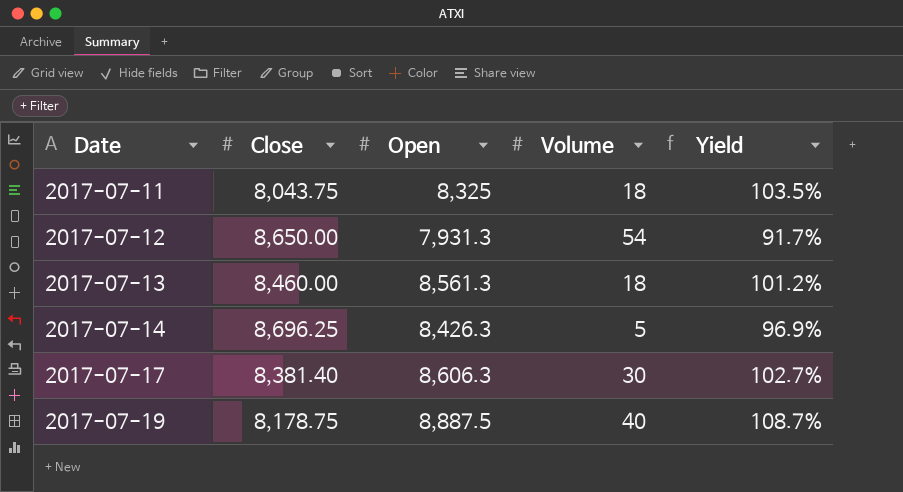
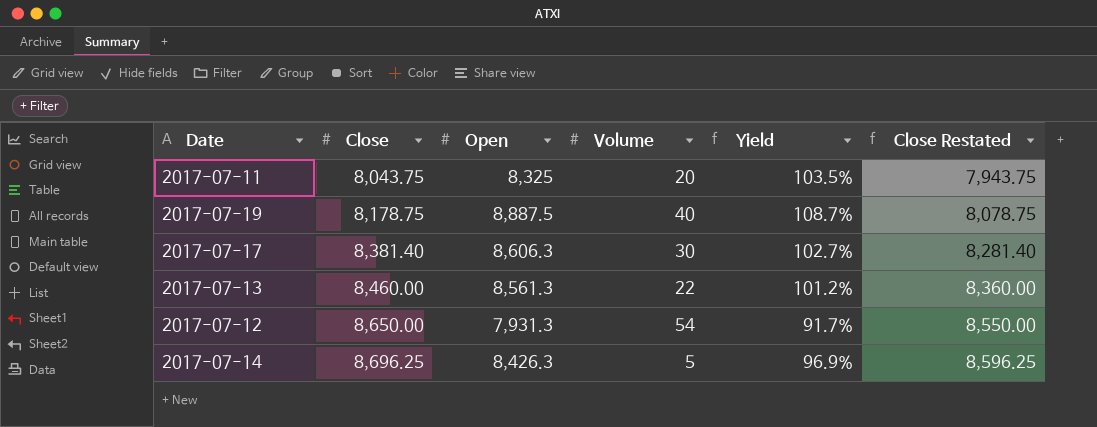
row order: Date ascending -> Close ascending
column Close Restated | formula: none -> [Close] - 100
2017-07-11 | Volume: 18 -> 20
2017-07-13 | Volume: 18 -> 22

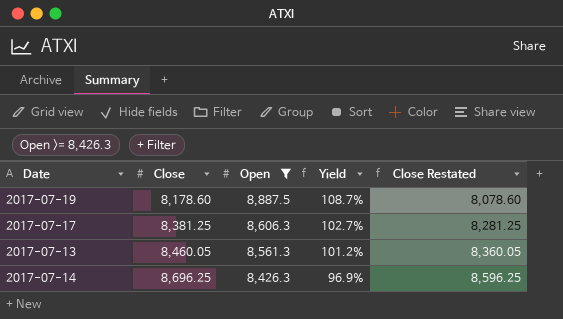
filter: none -> Open >= 8,426.3
column Volume | position: 4 -> none
2017-07-19 | Close: 8,178.75 -> 8,178.60
2017-07-19 | Close Restated: 8,078.75 -> 8,078.60
2017-07-17 | Close: 8,381.40 -> 8,381.25
2017-07-17 | Close Restated: 8,281.40 -> 8,281.25
2017-07-13 | Close: 8,460.00 -> 8,460.05
2017-07-13 | Close Restated: 8,360.00 -> 8,360.05

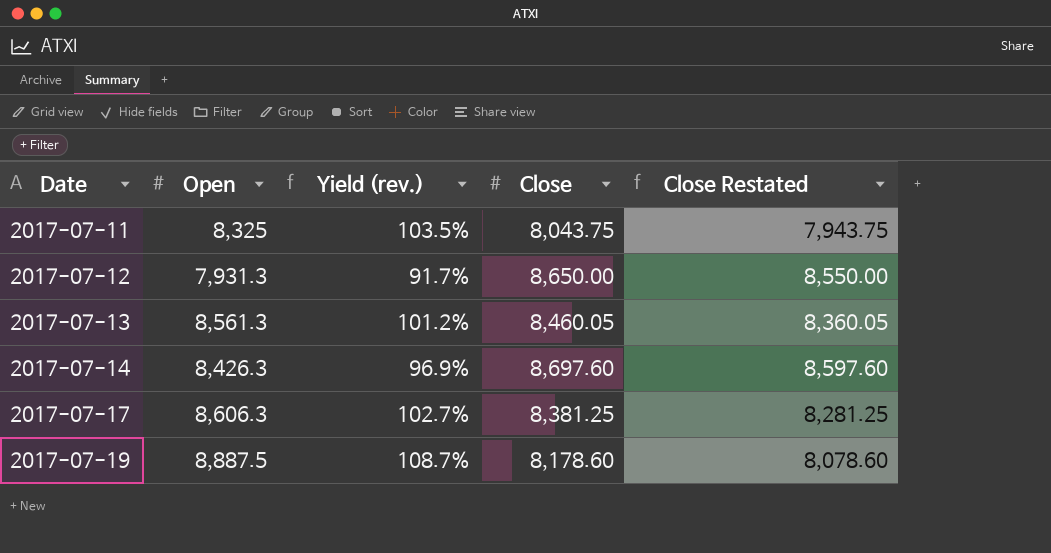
filter: Open >= 8,426.3 -> none
row order: Close ascending -> Date ascending
column name: Yield -> Yield (rev.)
column Close | position: 2 -> 4
2017-07-14 | Close: 8,696.25 -> 8,697.60
2017-07-14 | Close Restated: 8,596.25 -> 8,597.60

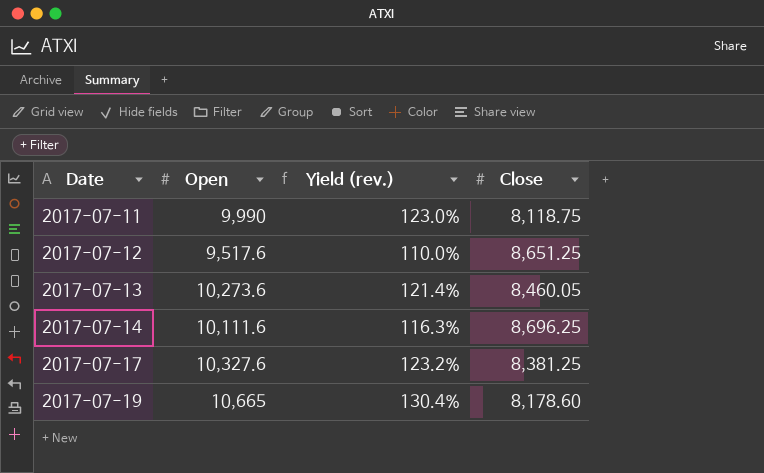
column Close Restated | formula: [Close] - 100 -> none
2017-07-11 | Open: 8,325 -> 9,990
2017-07-11 | Yield (rev.): 103.5% -> 123.0%
2017-07-11 | Close: 8,043.75 -> 8,118.75
2017-07-12 | Open: 7,931.3 -> 9,517.6
2017-07-12 | Yield (rev.): 91.7% -> 110.0%
2017-07-12 | Close: 8,650.00 -> 8,651.25
2017-07-13 | Open: 8,561.3 -> 10,273.6
2017-07-13 | Yield (rev.): 101.2% -> 121.4%
2017-07-14 | Open: 8,426.3 -> 10,111.6
2017-07-14 | Yield (rev.): 96.9% -> 116.3%
2017-07-14 | Close: 8,697.60 -> 8,696.25
2017-07-17 | Open: 8,606.3 -> 10,327.6
2017-07-17 | Yield (rev.): 102.7% -> 123.2%
2017-07-19 | Open: 8,887.5 -> 10,665
2017-07-19 | Yield (rev.): 108.7% -> 130.4%

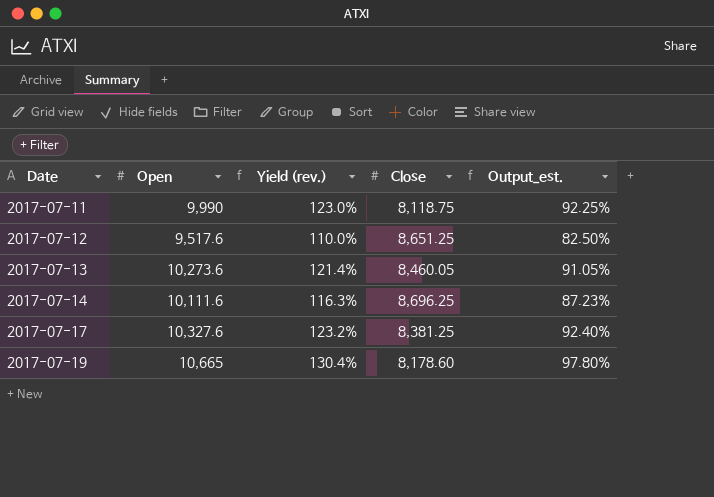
column Output_est. | formula: none -> [Yield (rev.)] * 0.75

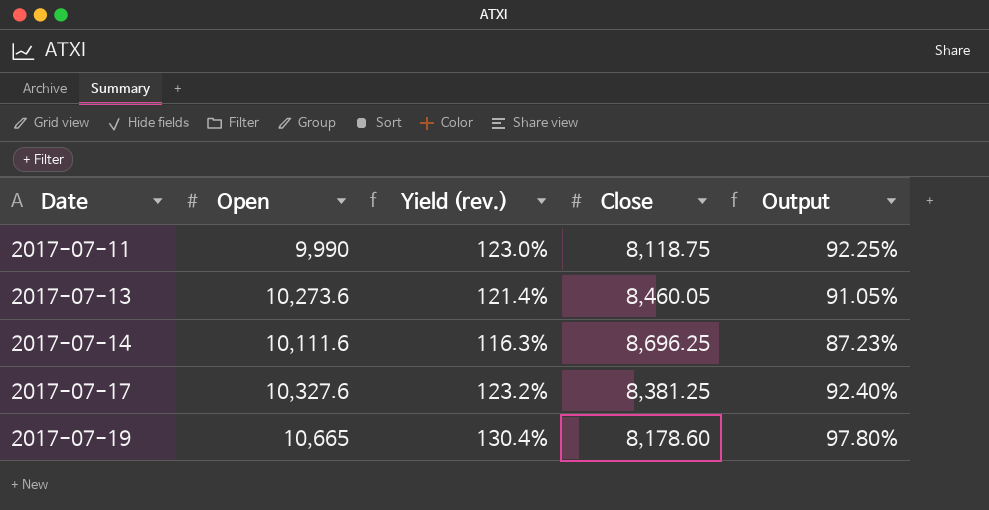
column name: Output_est. -> Output
row 2017-07-12: 9,517.6 | 110.0% | 8,651.25 | 82.50% -> none

